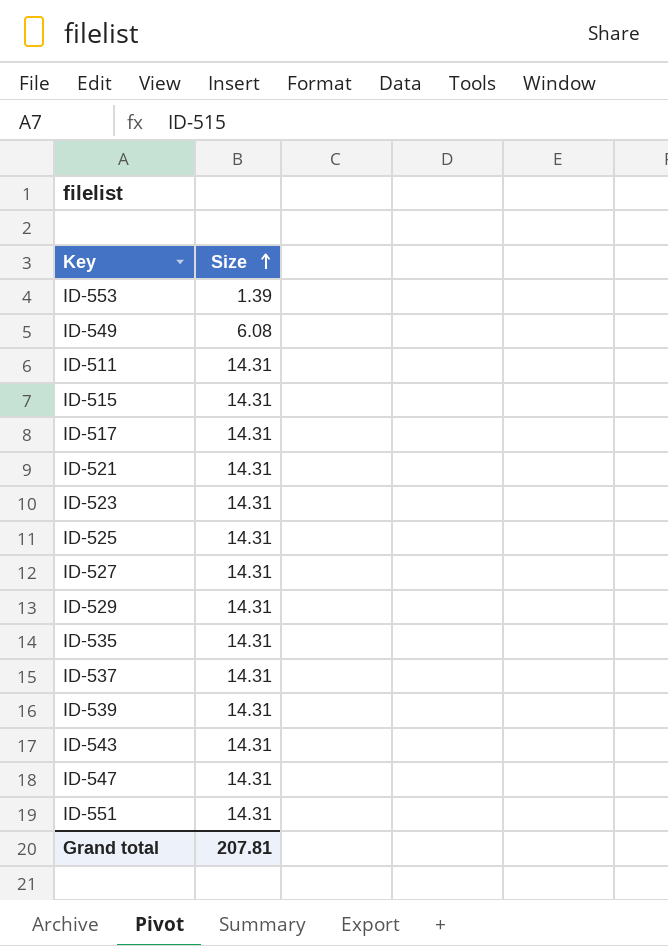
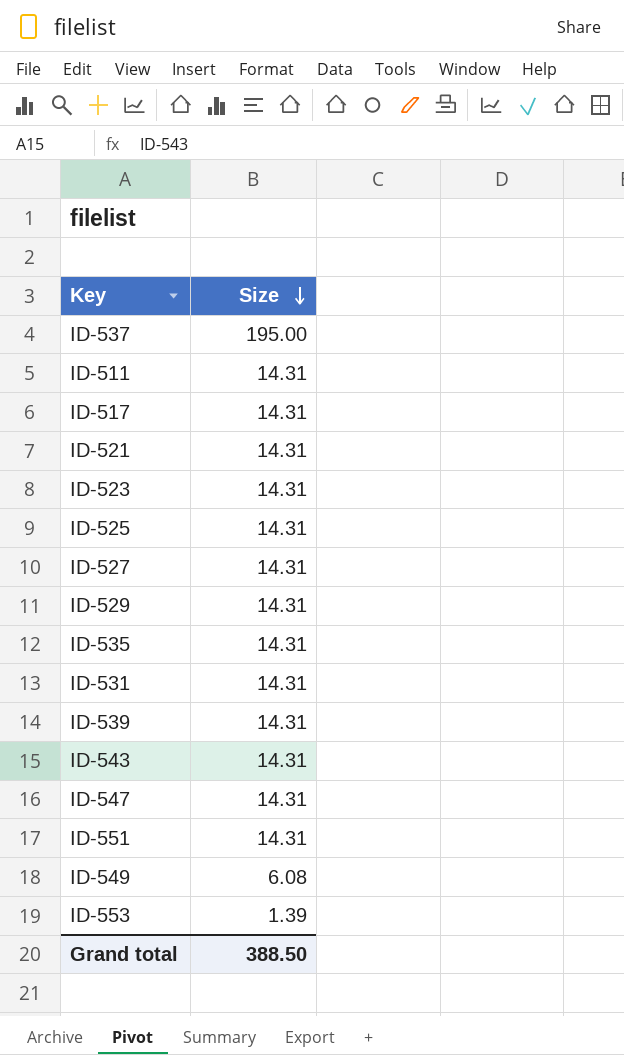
row order: Size ascending -> Size descending
row ID-515: 14.31 -> none
ID-537 | Size: 14.31 -> 195.00
row ID-531: none -> 14.31
Grand total | Size: 207.81 -> 388.50

